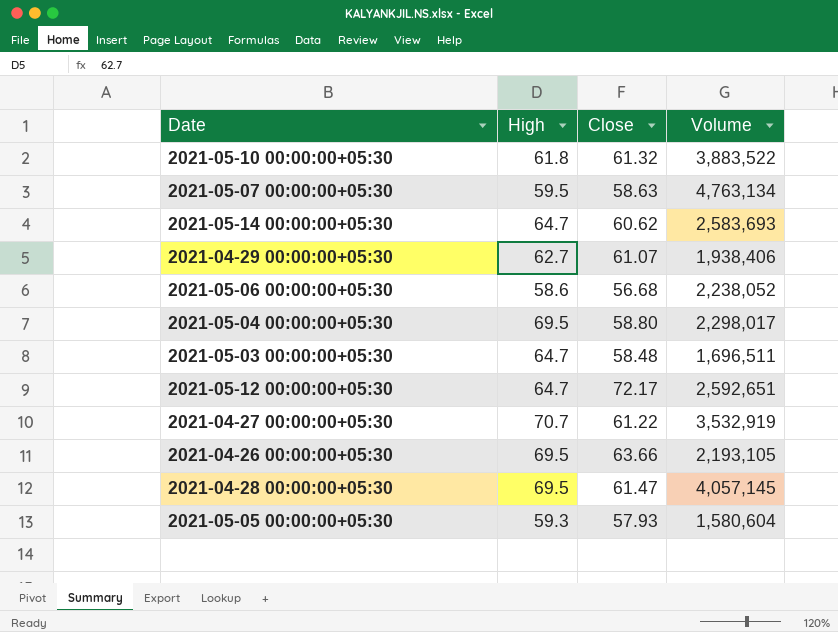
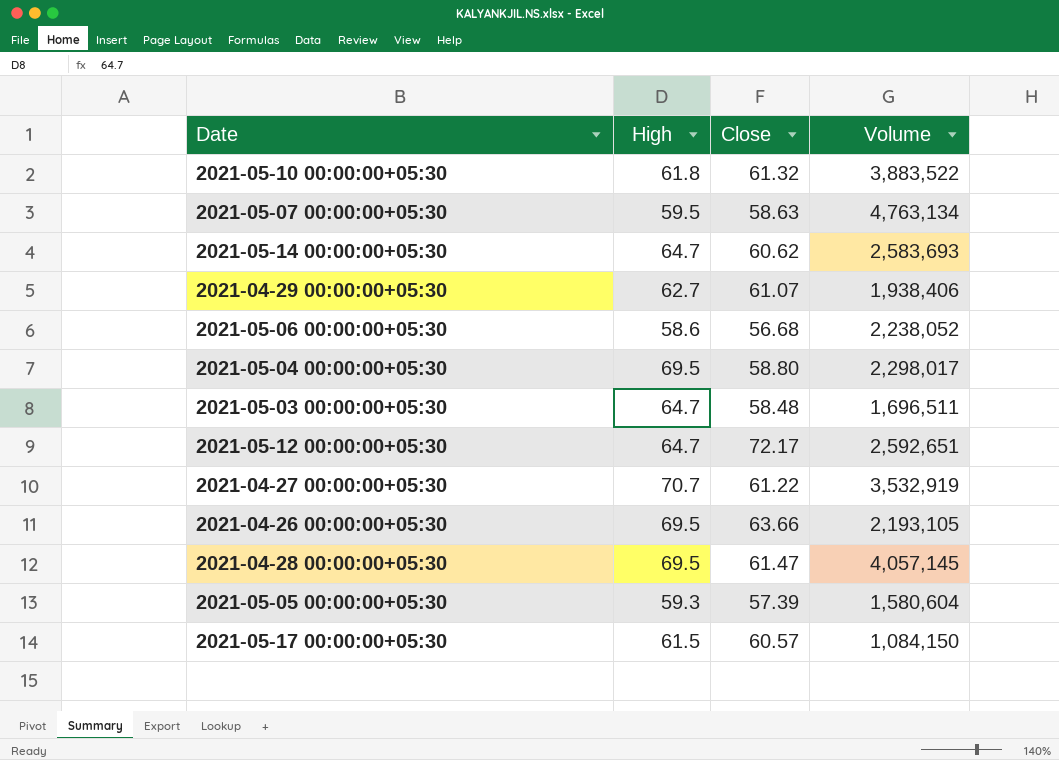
2021-05-05 00:00:00+05:30 | Close: 57.93 -> 57.39
row 2021-05-17 00:00:00+05:30: none -> 61.5 | 60.57 | 1,084,150

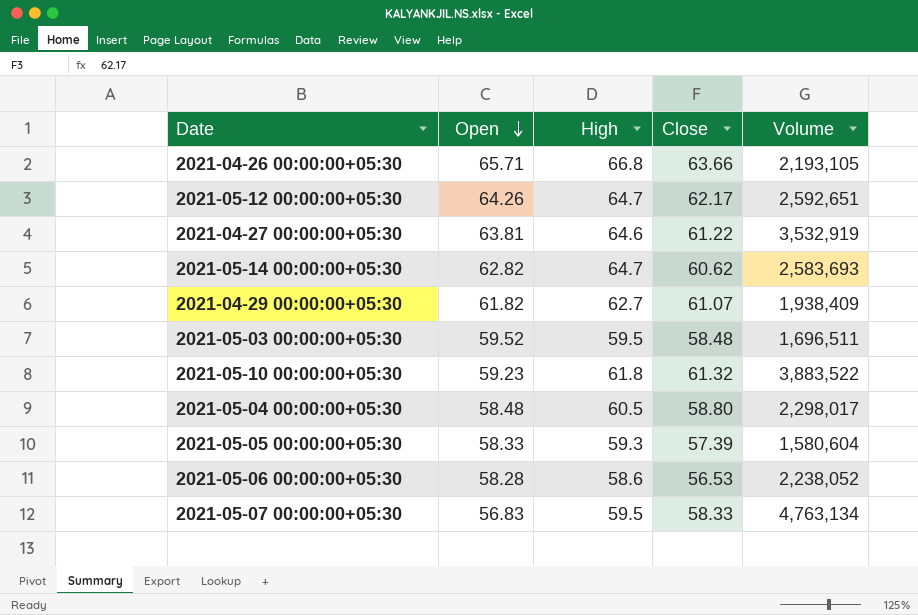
row order: none -> Open descending
column Open | position: none -> 2
row 2021-04-28 00:00:00+05:30: 69.5 | 61.47 | 4,057,145 -> none
row 2021-05-17 00:00:00+05:30: 61.5 | 60.57 | 1,084,150 -> none
2021-04-26 00:00:00+05:30 | High: 69.5 -> 66.8
2021-05-12 00:00:00+05:30 | Close: 72.17 -> 62.17
2021-04-27 00:00:00+05:30 | High: 70.7 -> 64.6
2021-04-29 00:00:00+05:30 | Volume: 1,938,406 -> 1,938,409
2021-05-03 00:00:00+05:30 | High: 64.7 -> 59.5
2021-05-04 00:00:00+05:30 | High: 69.5 -> 60.5
2021-05-06 00:00:00+05:30 | Close: 56.68 -> 56.53
2021-05-07 00:00:00+05:30 | Close: 58.63 -> 58.33

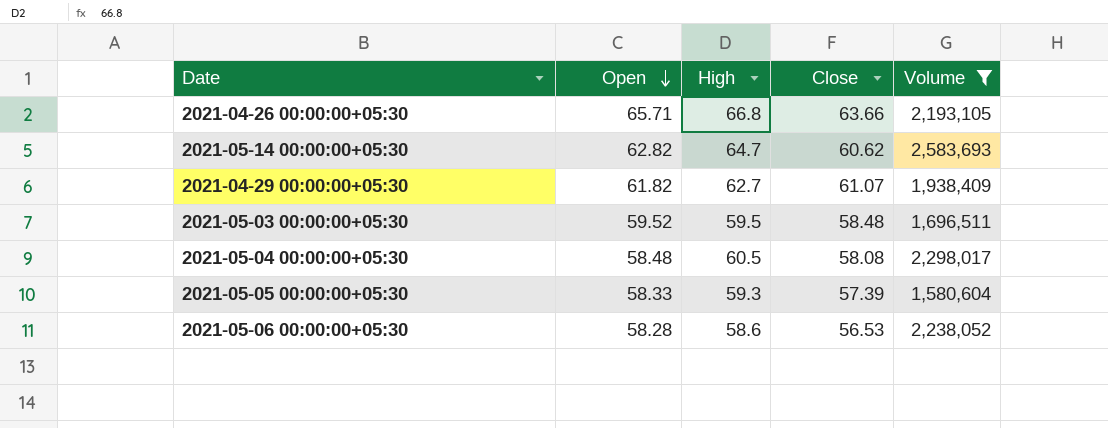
filter: none -> Volume <= 2,583,693
2021-05-04 00:00:00+05:30 | Close: 58.80 -> 58.08

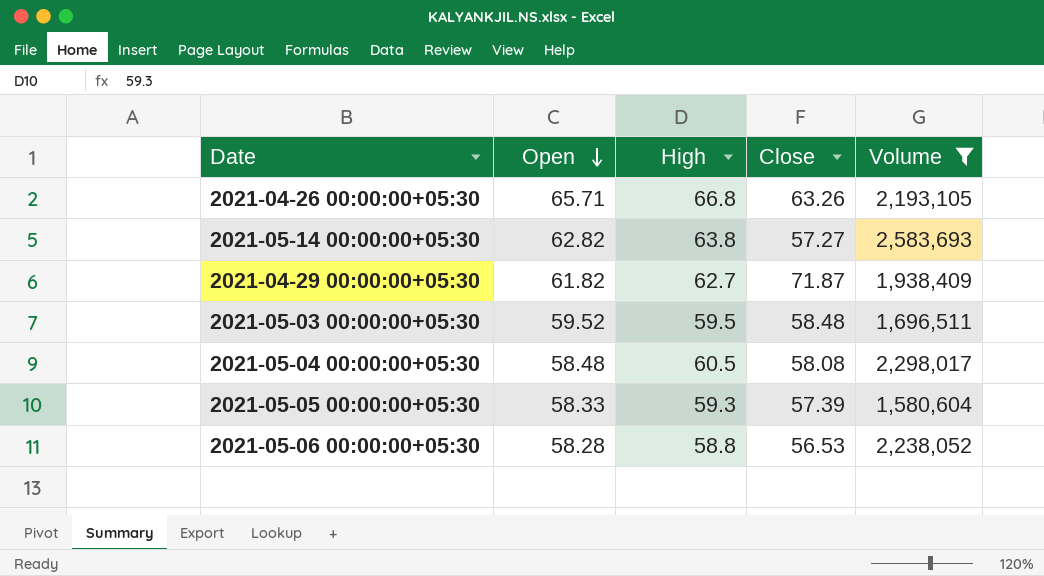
2021-04-26 00:00:00+05:30 | Close: 63.66 -> 63.26
2021-05-14 00:00:00+05:30 | High: 64.7 -> 63.8
2021-05-14 00:00:00+05:30 | Close: 60.62 -> 57.27
2021-04-29 00:00:00+05:30 | Close: 61.07 -> 71.87
2021-05-06 00:00:00+05:30 | High: 58.6 -> 58.8

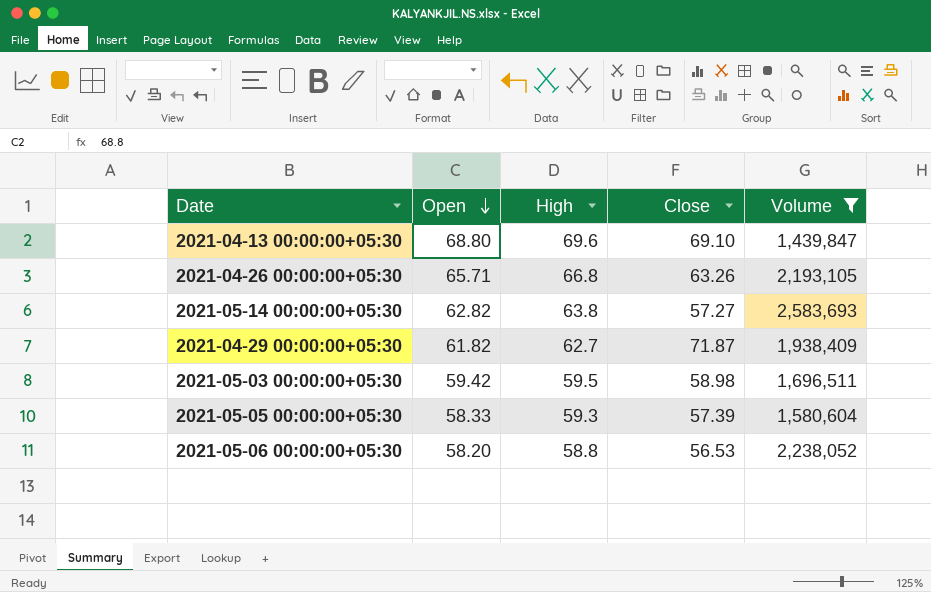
row 2021-05-04 00:00:00+05:30: 58.48 | 60.5 | 58.08 | 2,298,017 -> none
row 2021-04-13 00:00:00+05:30: none -> 68.80 | 69.6 | 69.10 | 1,439,847
2021-05-03 00:00:00+05:30 | Open: 59.52 -> 59.42
2021-05-03 00:00:00+05:30 | Close: 58.48 -> 58.98
2021-05-06 00:00:00+05:30 | Open: 58.28 -> 58.20

